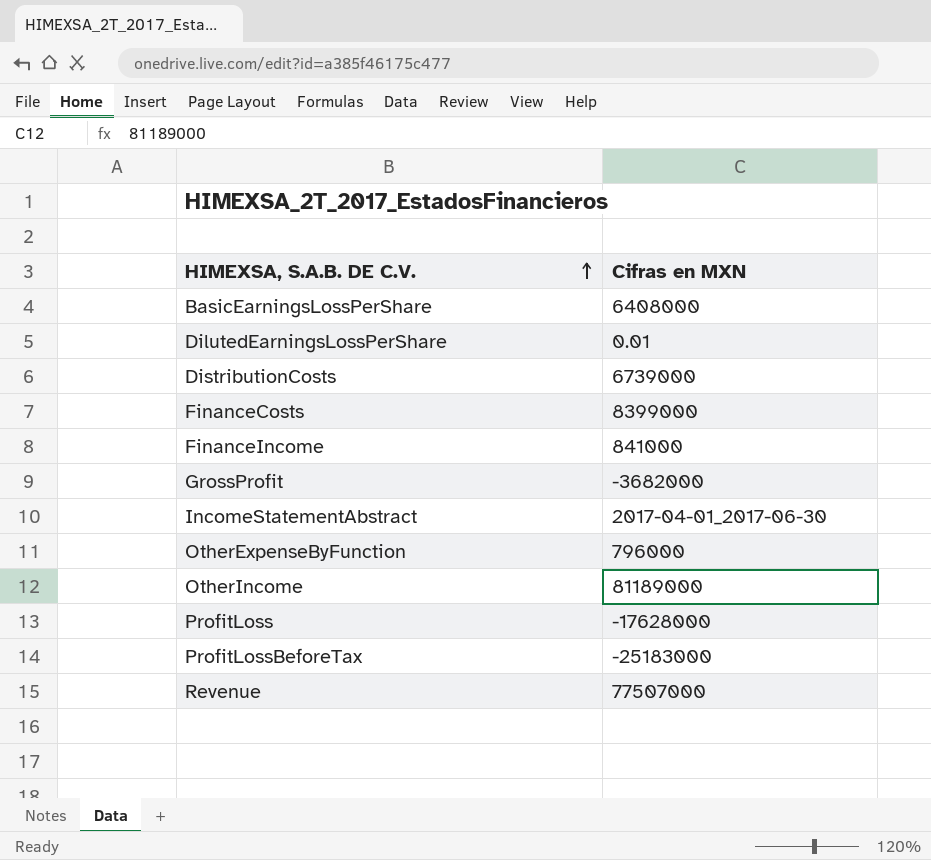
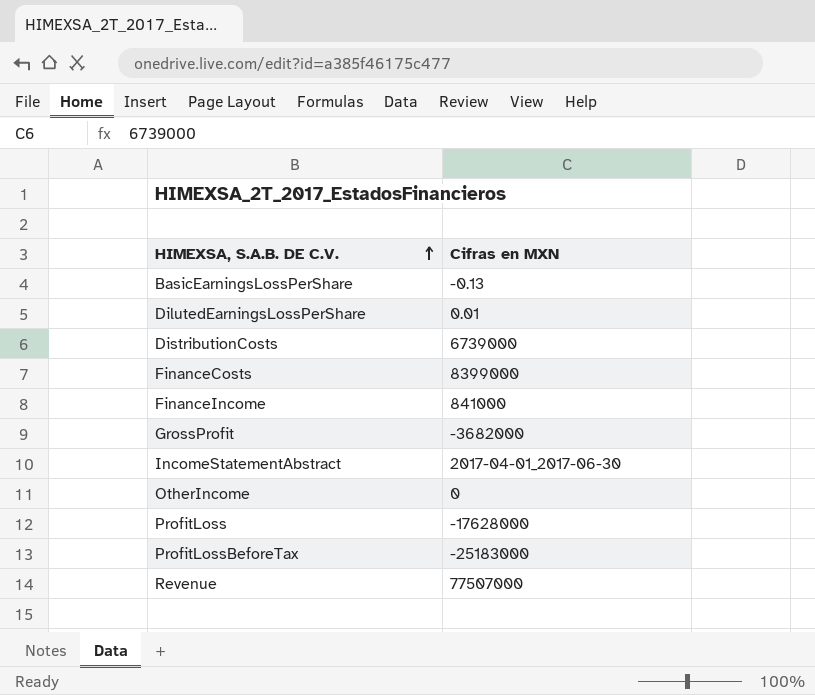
row OtherExpenseByFunction: 796000 -> none
BasicEarningsLossPerShare | Cifras en MXN: 6408000 -> -0.13
OtherIncome | Cifras en MXN: 81189000 -> 0

